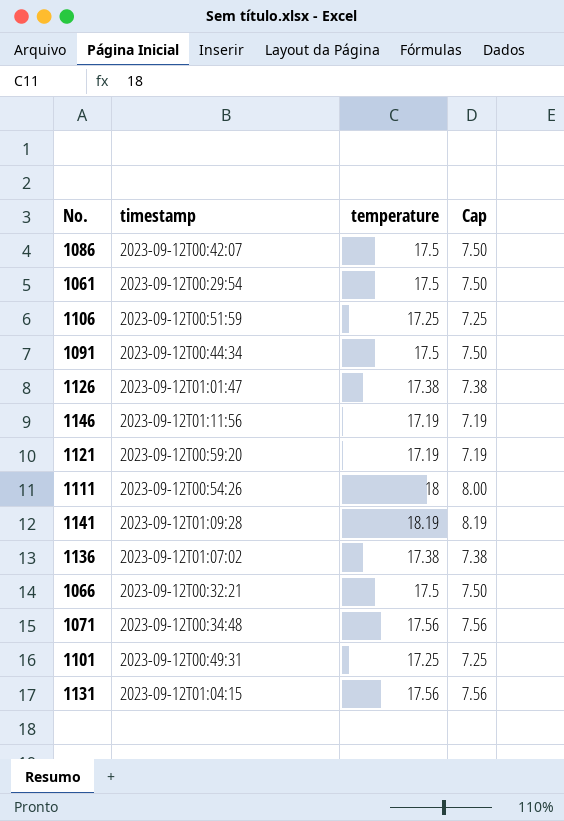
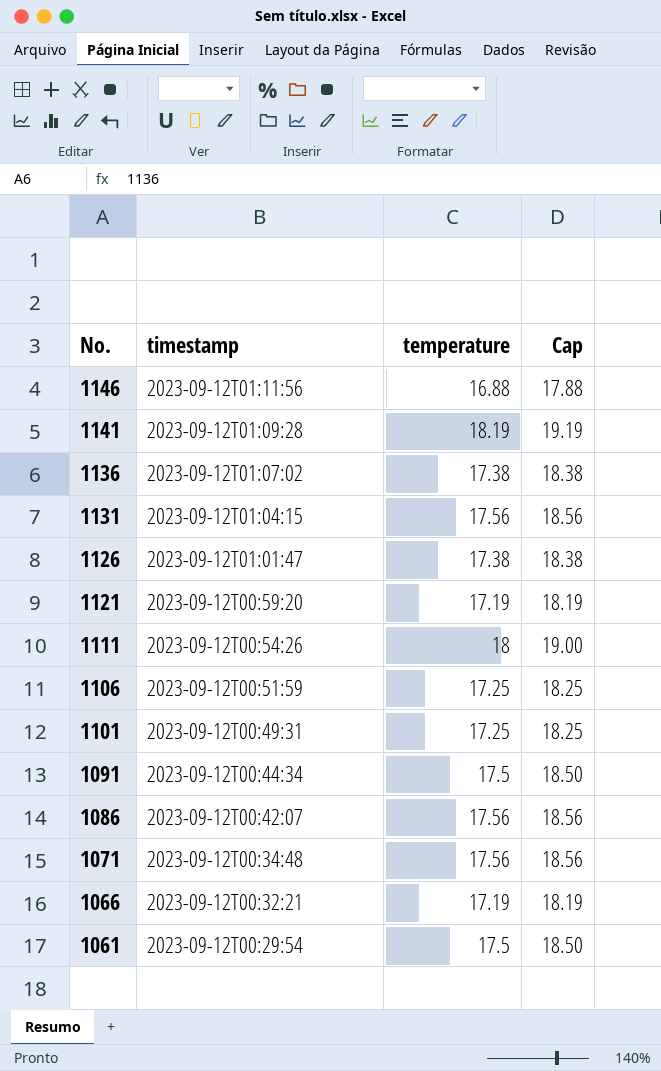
row order: none -> No. descending
column Cap | formula: [temperature] - 10 -> [temperature] + 1
1146 | temperature: 17.19 -> 16.88
1086 | temperature: 17.5 -> 17.56
1066 | temperature: 17.5 -> 17.19

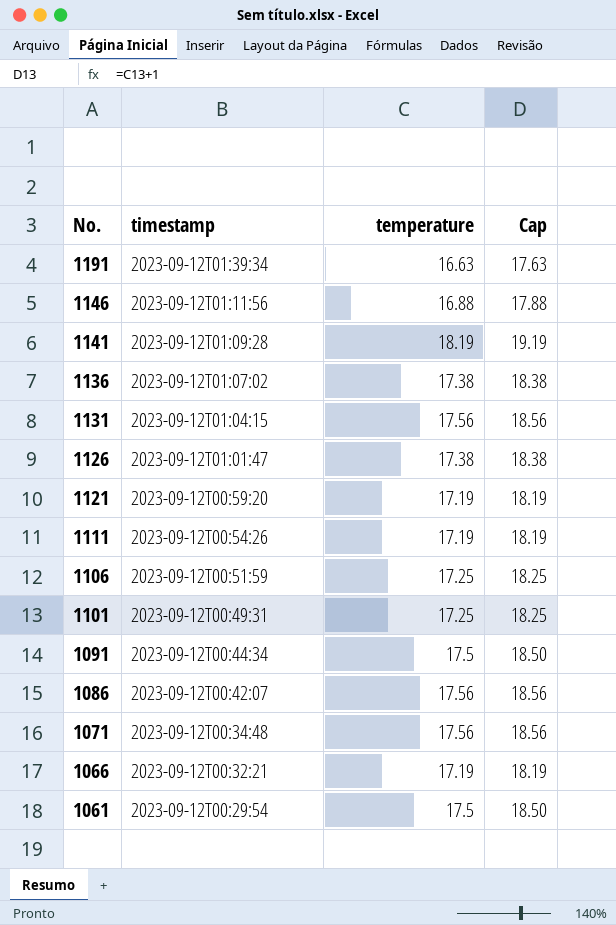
row 1191: none -> 2023-09-12T01:39:34 | 16.63 | 17.63
1111 | temperature: 18 -> 17.19
1111 | Cap: 19.00 -> 18.19

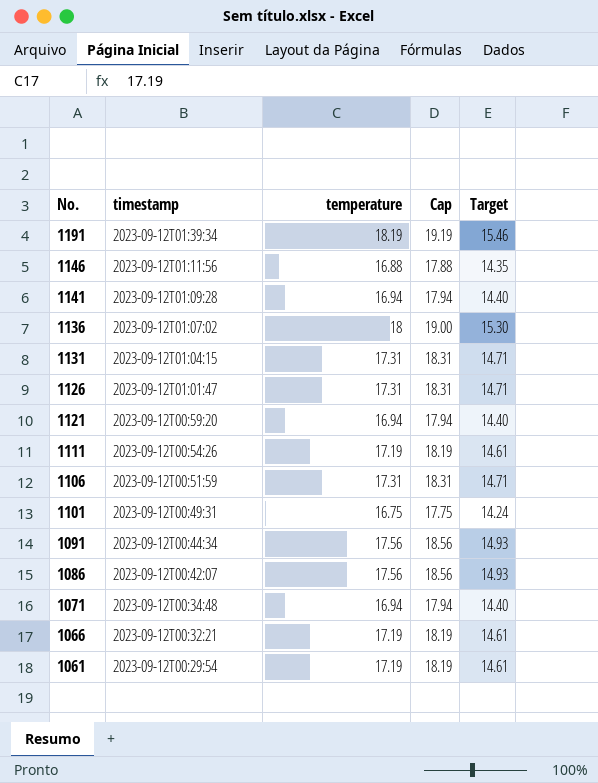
column Target | formula: none -> [temperature] * 0.85
1191 | temperature: 16.63 -> 18.19
1191 | Cap: 17.63 -> 19.19
1141 | temperature: 18.19 -> 16.94
1141 | Cap: 19.19 -> 17.94
1136 | temperature: 17.38 -> 18
1136 | Cap: 18.38 -> 19.00
1131 | temperature: 17.56 -> 17.31
1131 | Cap: 18.56 -> 18.31
1126 | temperature: 17.38 -> 17.31
1126 | Cap: 18.38 -> 18.31
1121 | temperature: 17.19 -> 16.94
1121 | Cap: 18.19 -> 17.94
1106 | temperature: 17.25 -> 17.31
1106 | Cap: 18.25 -> 18.31
1101 | temperature: 17.25 -> 16.75
1101 | Cap: 18.25 -> 17.75
1091 | temperature: 17.5 -> 17.56
1091 | Cap: 18.50 -> 18.56
1071 | temperature: 17.56 -> 16.94
1071 | Cap: 18.56 -> 17.94
1061 | temperature: 17.5 -> 17.19
1061 | Cap: 18.50 -> 18.19

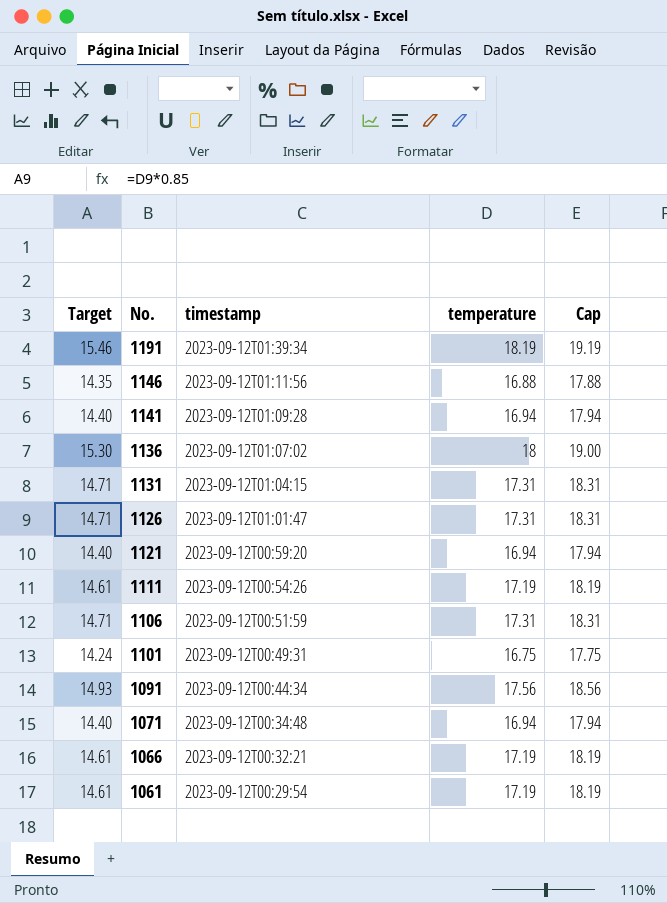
column Target | position: 5 -> 1
row 1086: 2023-09-12T00:42:07 | 17.56 | 18.56 | 14.93 -> none

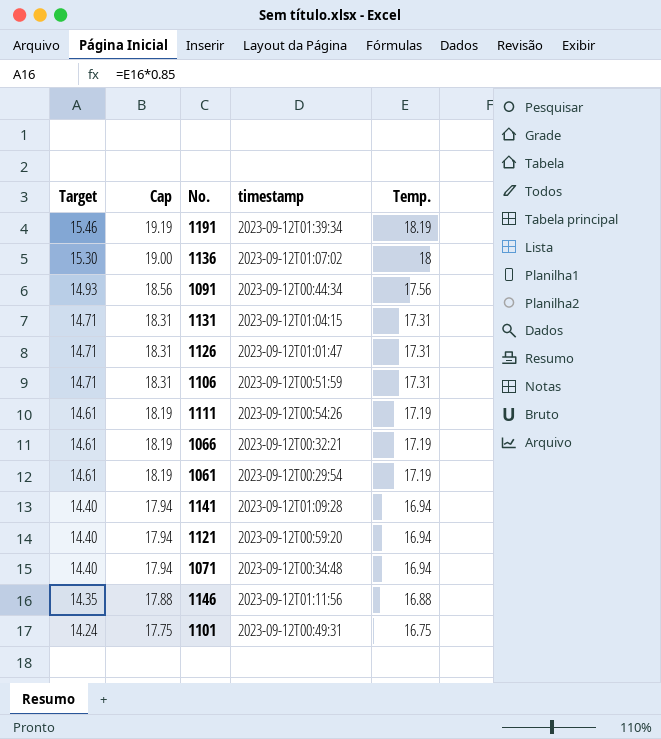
row order: No. descending -> Target descending
column Cap | position: 5 -> 2
column name: temperature -> Temp.

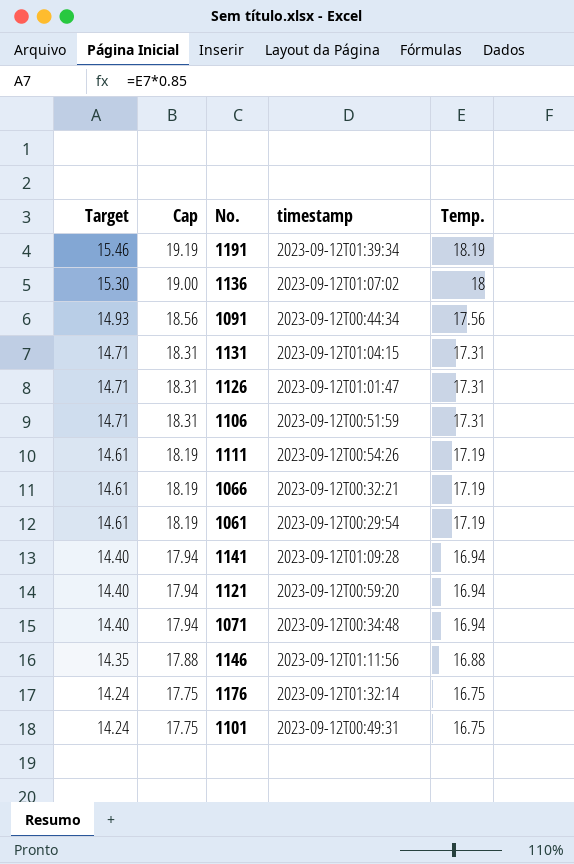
row 1176: none -> 14.24 | 17.75 | 2023-09-12T01:32:14 | 16.75

